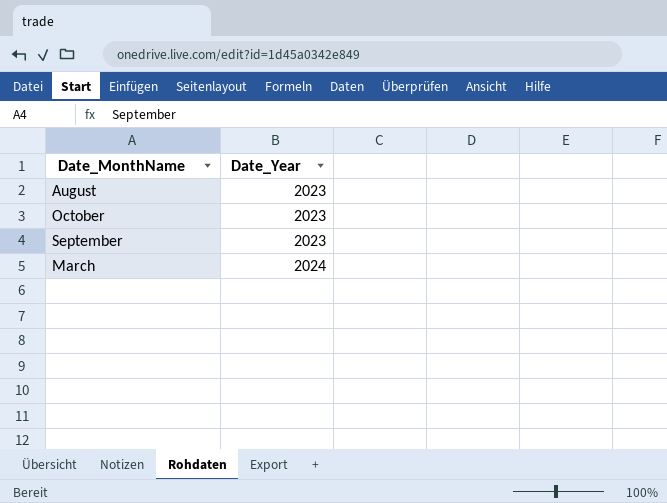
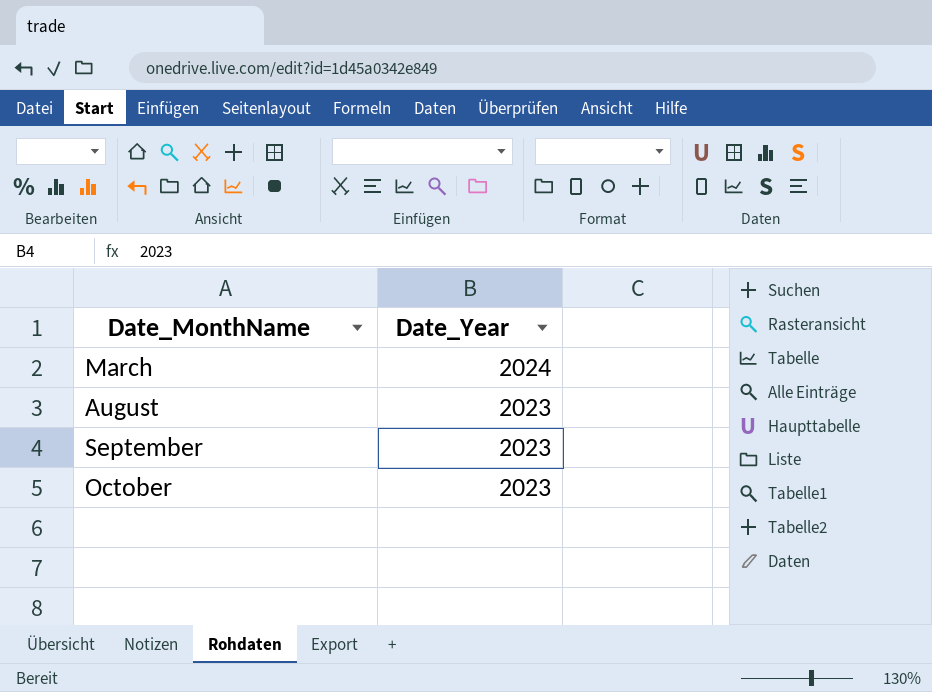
row order: Date_Year ascending -> Date_MonthName ascending

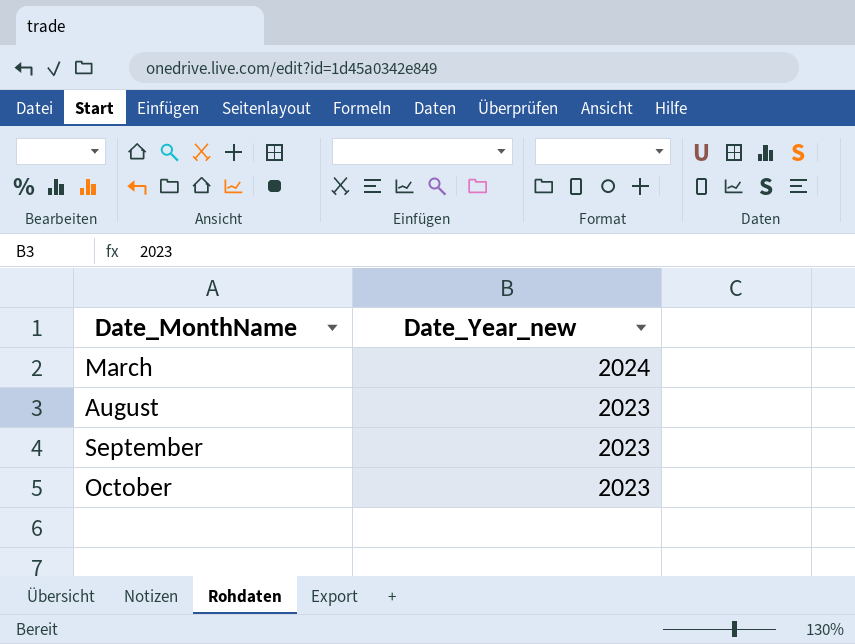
column name: Date_Year -> Date_Year_new

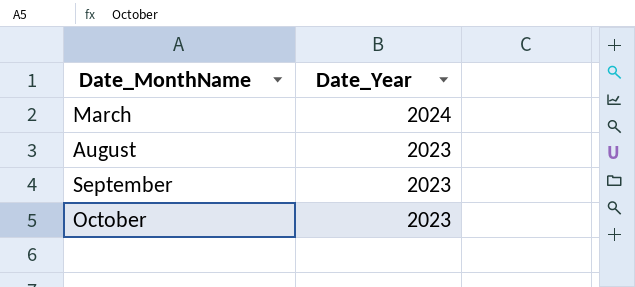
column name: Date_Year_new -> Date_Year

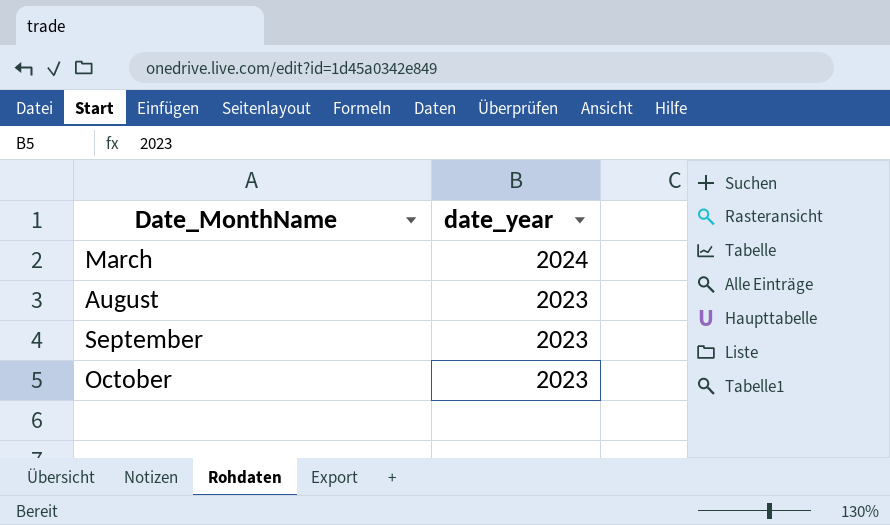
column name: Date_Year -> date_year

